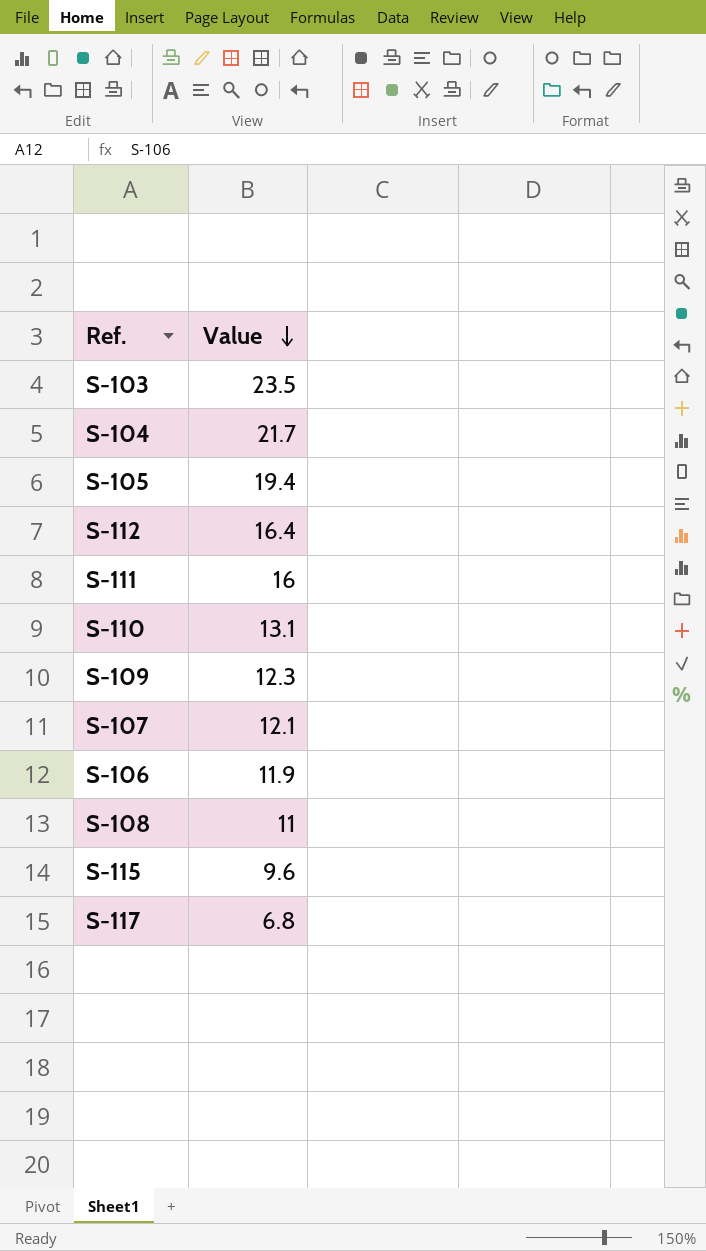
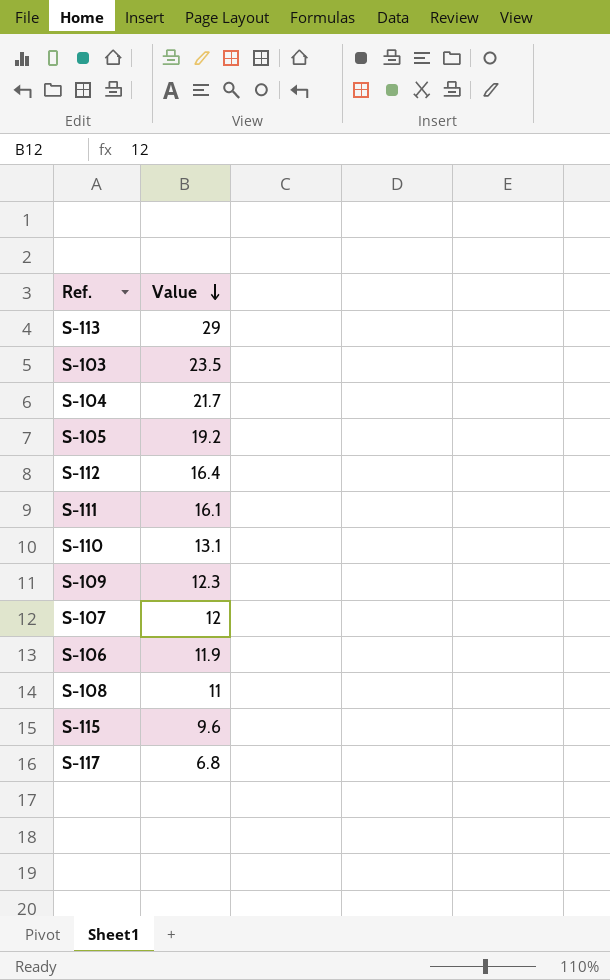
row S-113: none -> 29
S-105 | Value: 19.4 -> 19.2
S-111 | Value: 16 -> 16.1
S-107 | Value: 12.1 -> 12

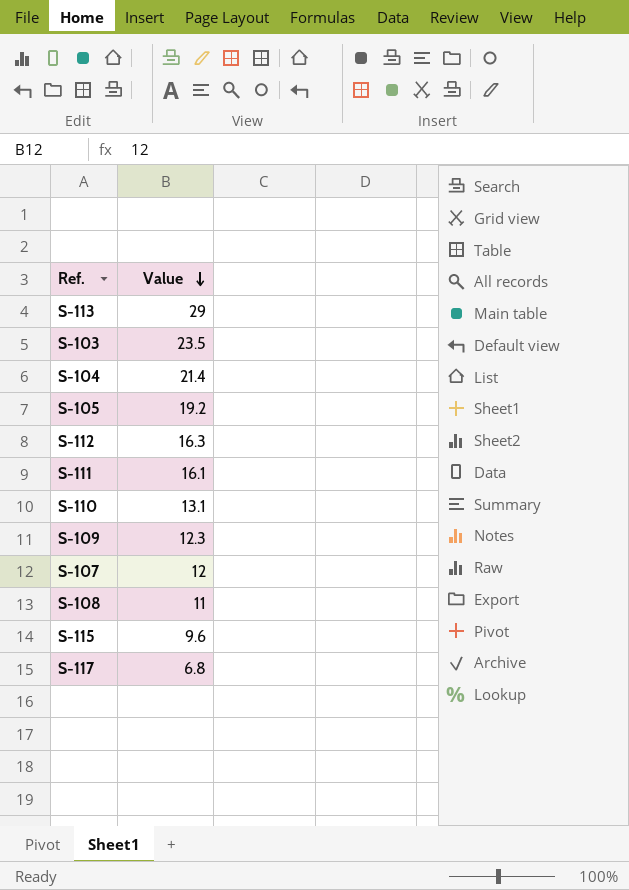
row S-106: 11.9 -> none
S-104 | Value: 21.7 -> 21.4
S-112 | Value: 16.4 -> 16.3

